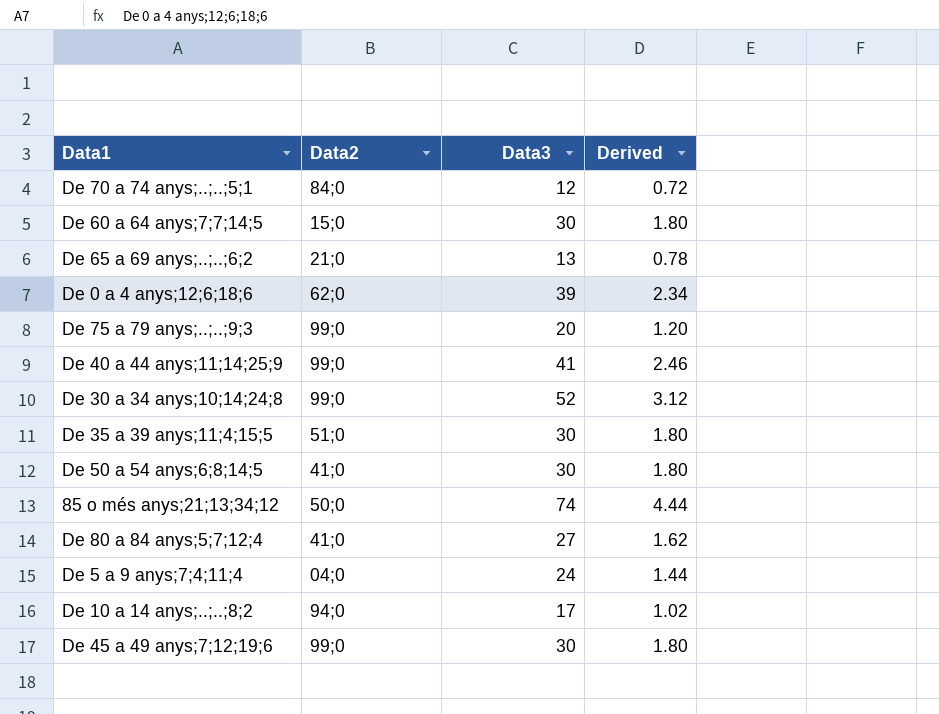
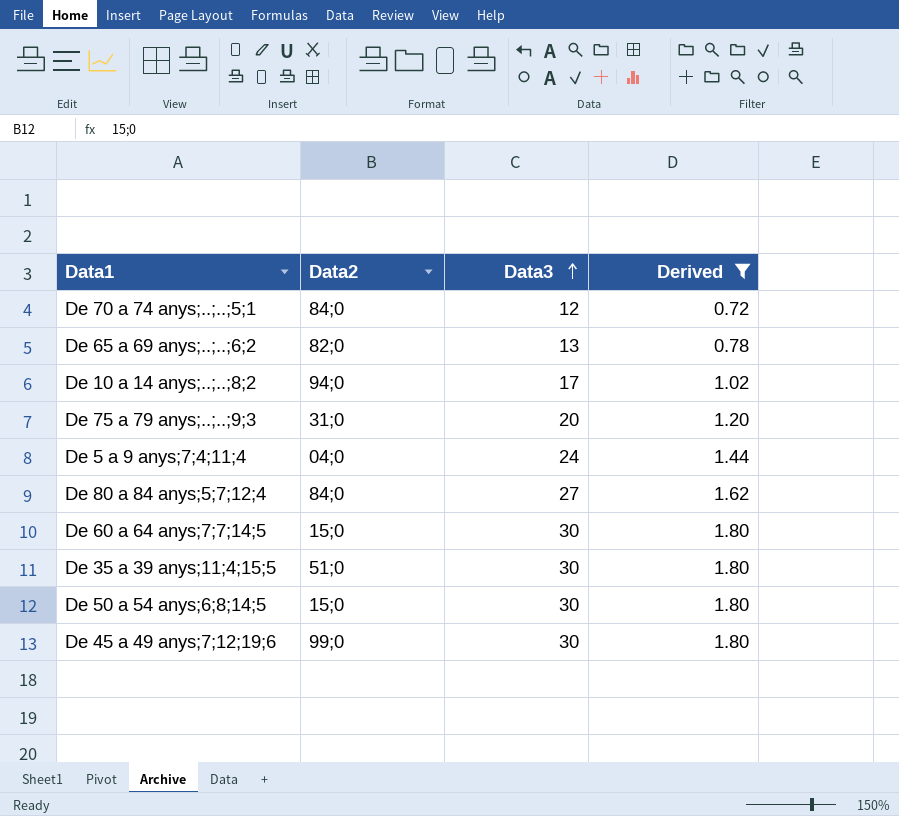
filter: none -> Derived <= 1.80
row order: none -> Data3 ascending
De 65 a 69 anys;..;..;6;2 | Data2: 21;0 -> 82;0
De 75 a 79 anys;..;..;9;3 | Data2: 99;0 -> 31;0
De 80 a 84 anys;5;7;12;4 | Data2: 41;0 -> 84;0
De 50 a 54 anys;6;8;14;5 | Data2: 41;0 -> 15;0

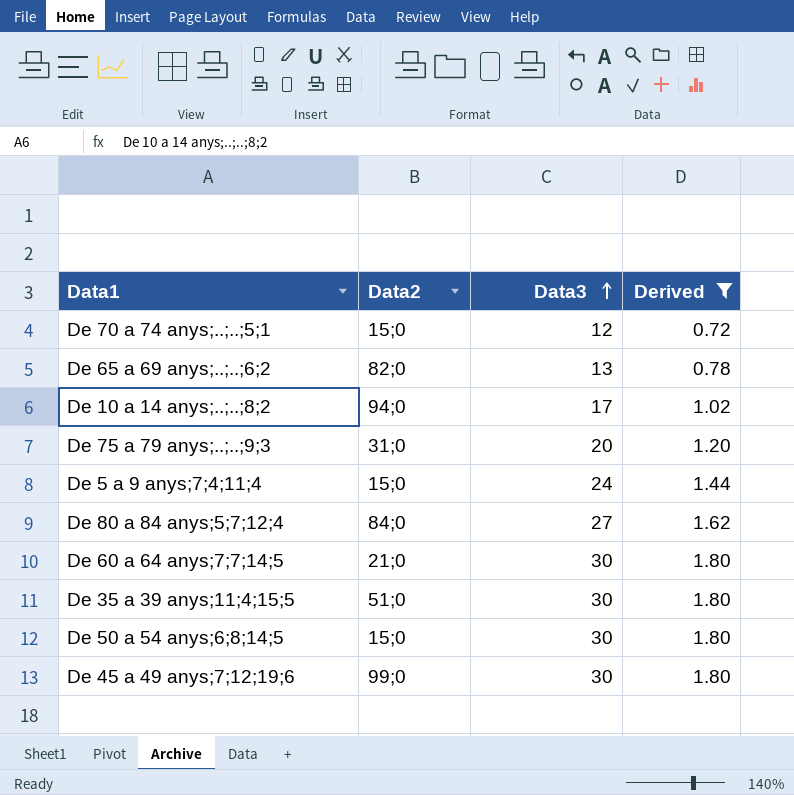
De 70 a 74 anys;..;..;5;1 | Data2: 84;0 -> 15;0
De 5 a 9 anys;7;4;11;4 | Data2: 04;0 -> 15;0
De 60 a 64 anys;7;7;14;5 | Data2: 15;0 -> 21;0

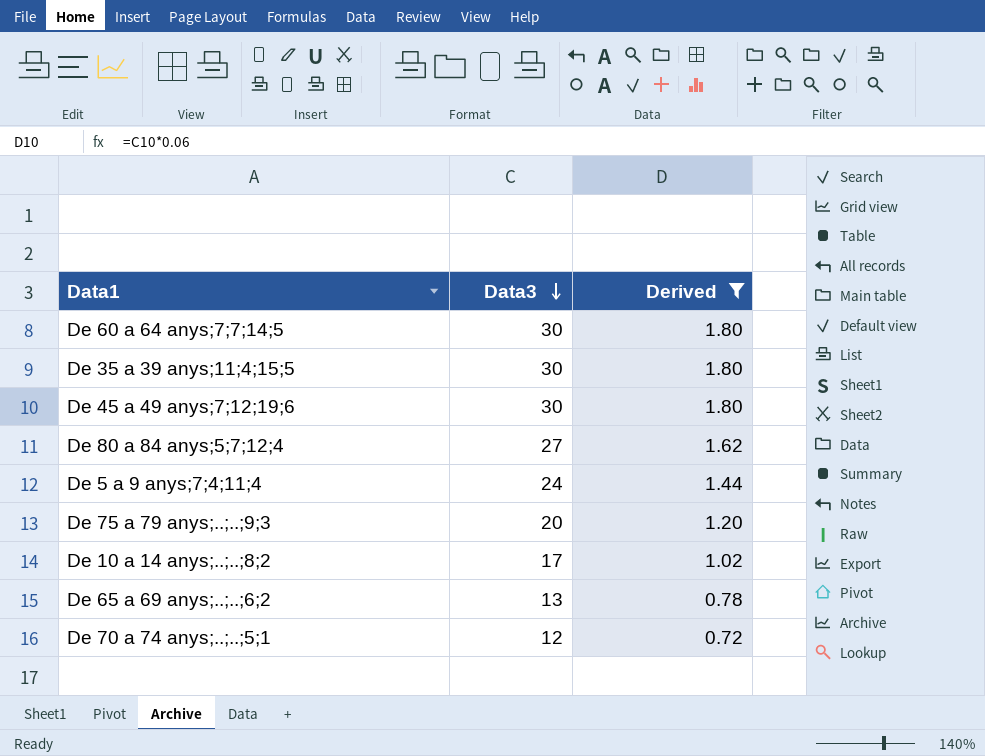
row order: Data3 ascending -> Data3 descending
column Data2 | position: 2 -> none
row De 50 a 54 anys;6;8;14;5: 15;0 | 30 | 1.80 -> none

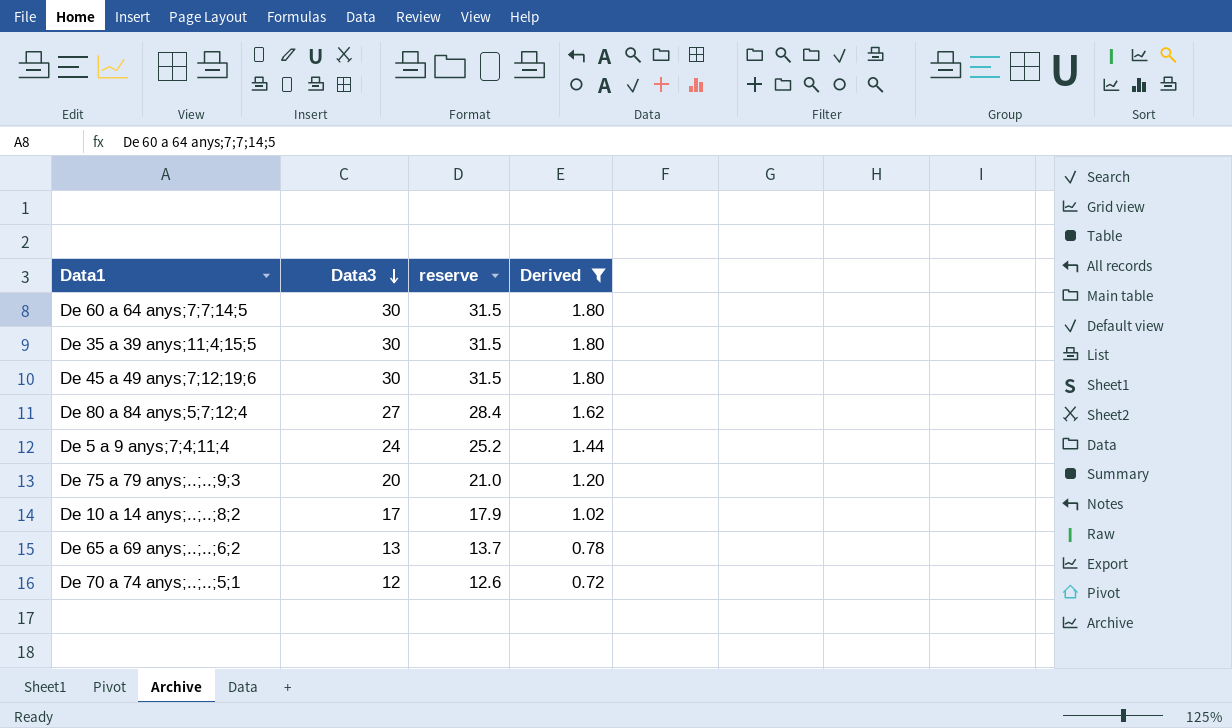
column reserve | formula: none -> [Data3] * 1.05

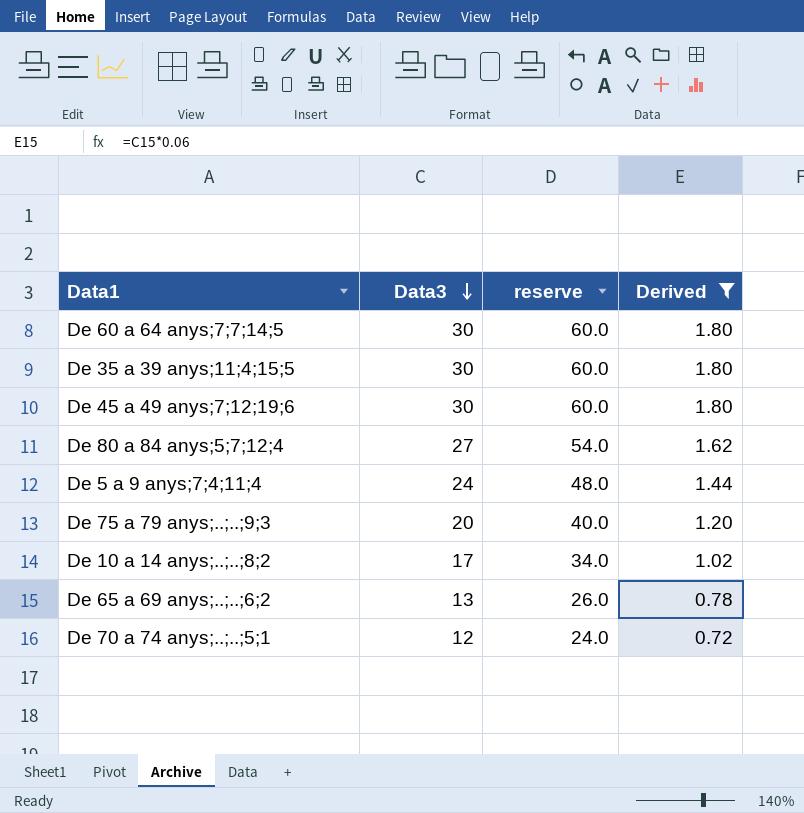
column reserve | formula: [Data3] * 1.05 -> [Data3] * 2

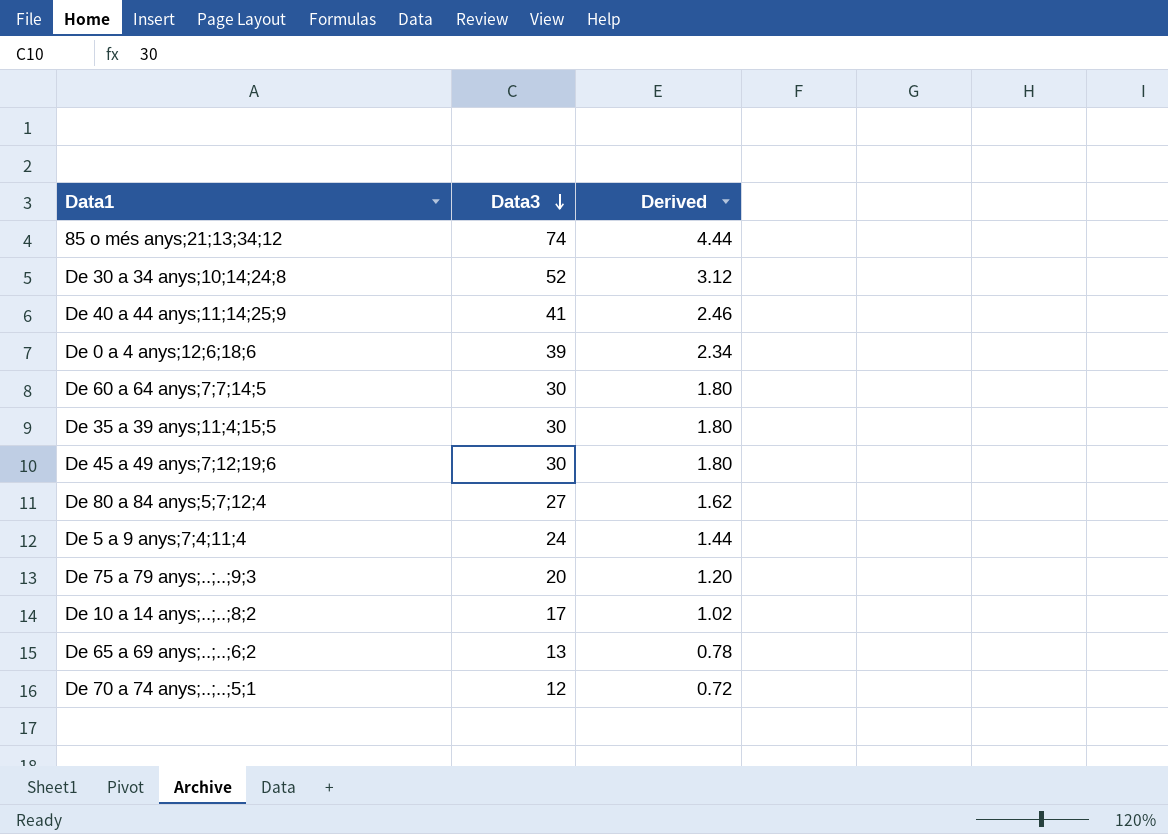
filter: Derived <= 1.80 -> none
column reserve | formula: [Data3] * 2 -> none

